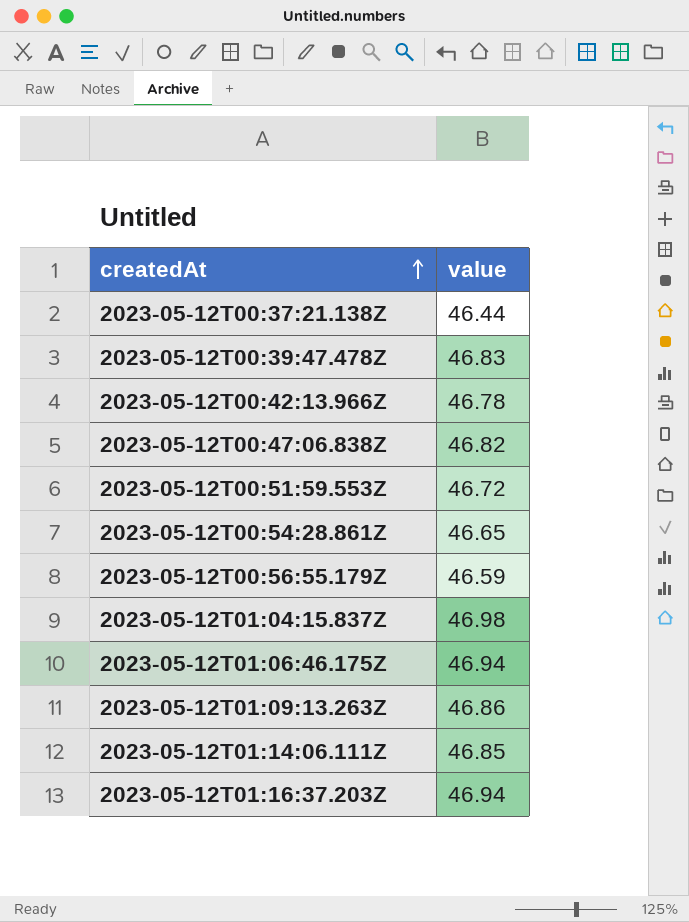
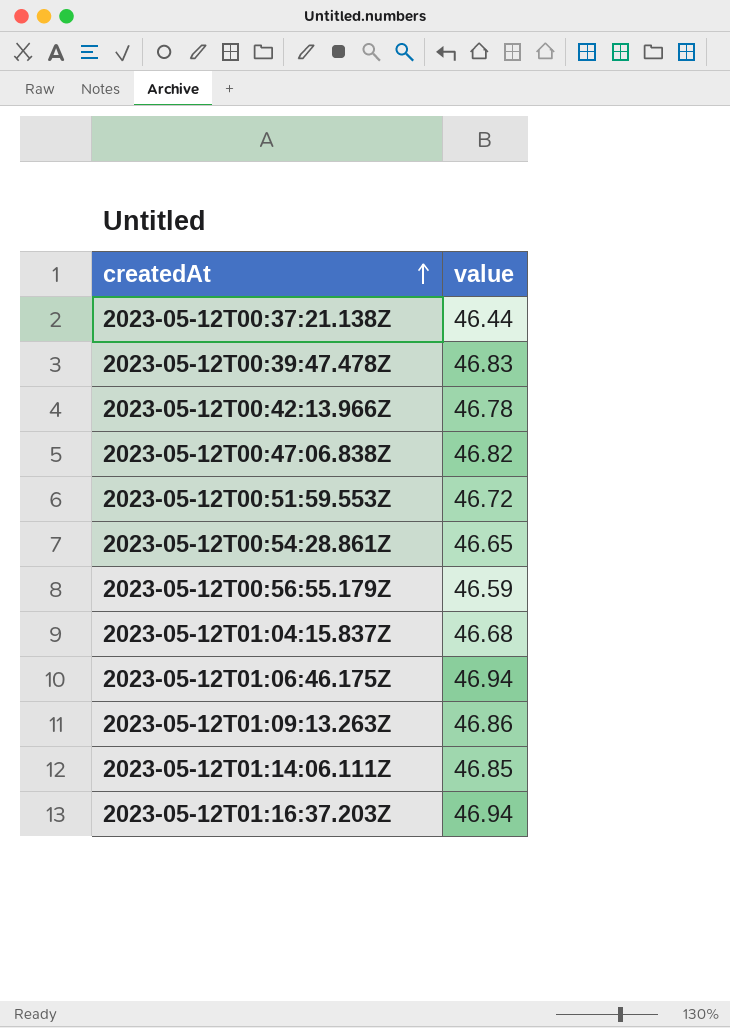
2023-05-12T01:04:15.837Z | value: 46.98 -> 46.68

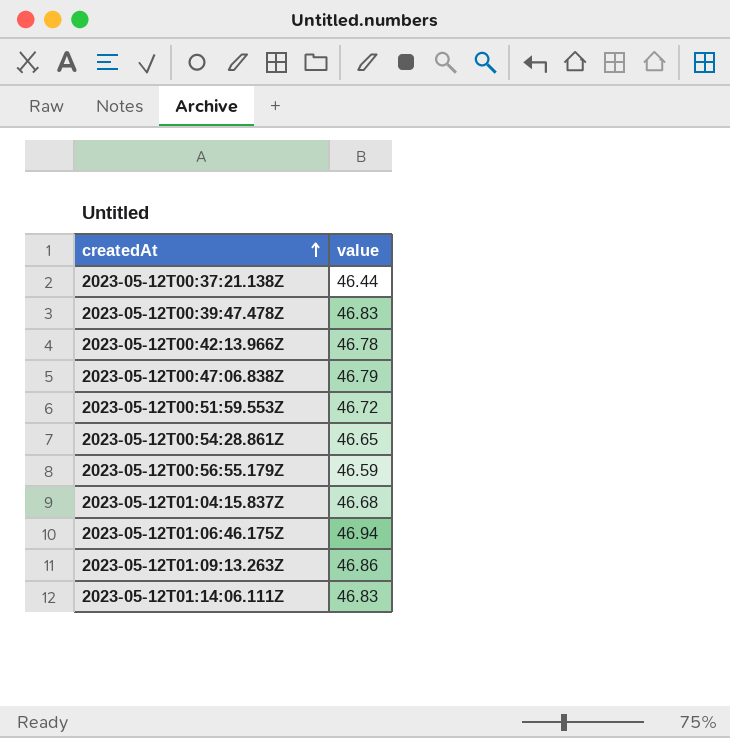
row 2023-05-12T01:16:37.203Z: 46.94 -> none
2023-05-12T00:47:06.838Z | value: 46.82 -> 46.79
2023-05-12T01:14:06.111Z | value: 46.85 -> 46.83

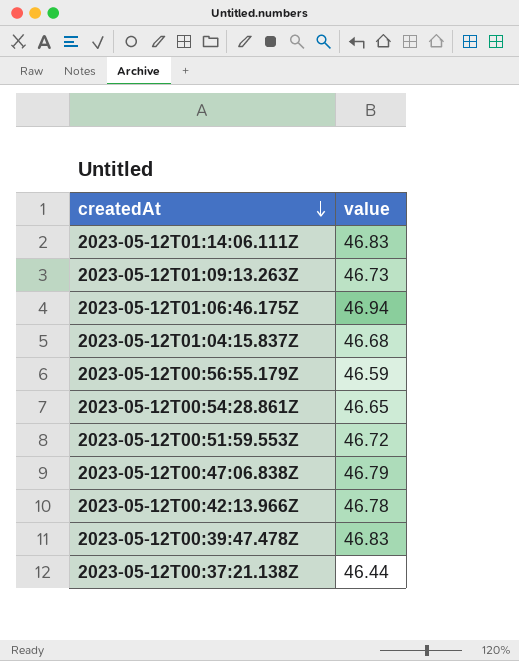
row order: createdAt ascending -> createdAt descending
2023-05-12T01:09:13.263Z | value: 46.86 -> 46.73

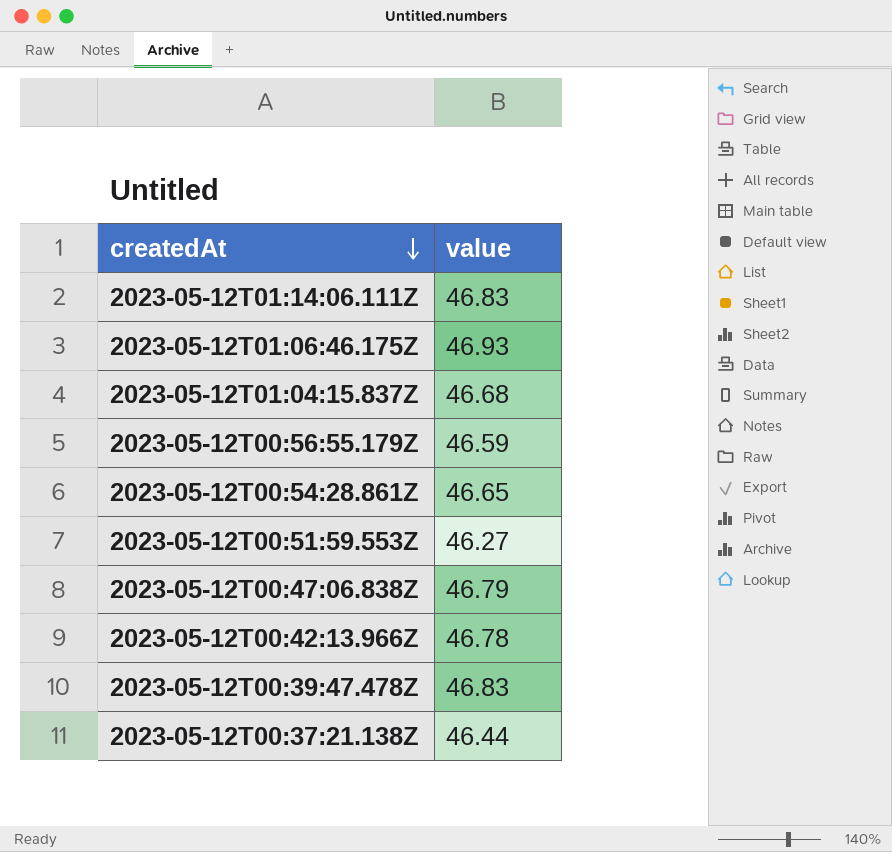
row 2023-05-12T01:09:13.263Z: 46.73 -> none
2023-05-12T01:06:46.175Z | value: 46.94 -> 46.93
2023-05-12T00:51:59.553Z | value: 46.72 -> 46.27

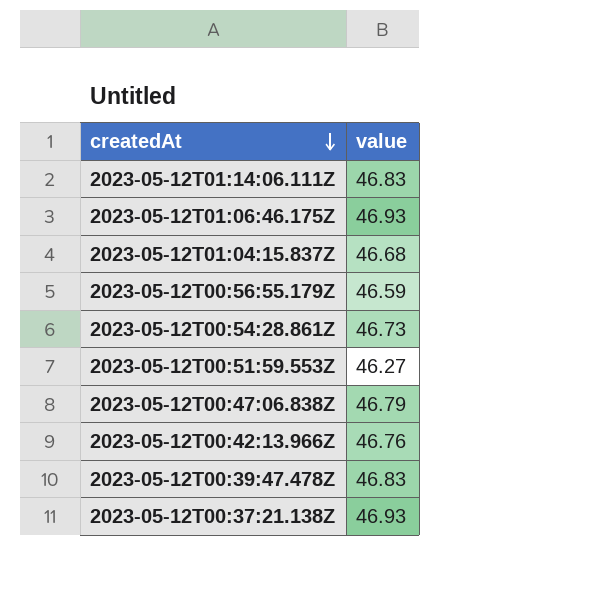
2023-05-12T00:54:28.861Z | value: 46.65 -> 46.73
2023-05-12T00:42:13.966Z | value: 46.78 -> 46.76
2023-05-12T00:37:21.138Z | value: 46.44 -> 46.93

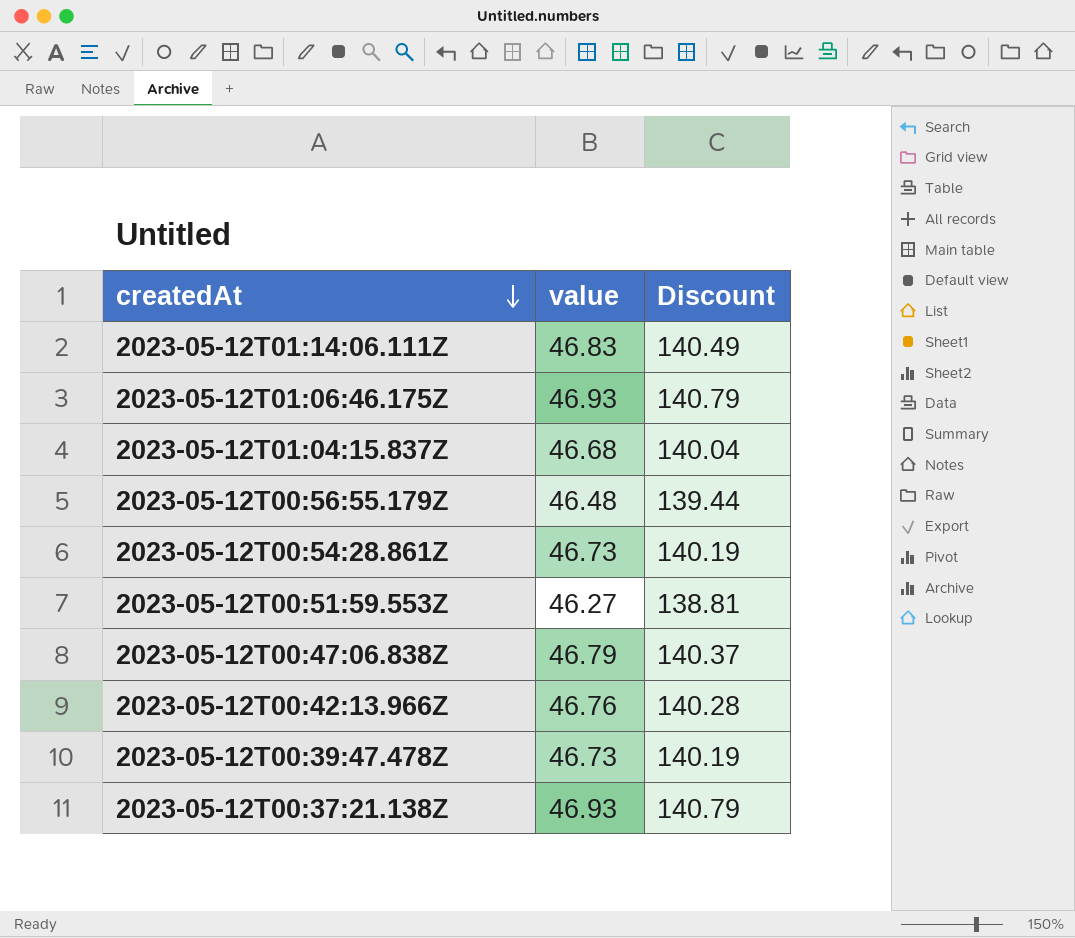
column Discount | formula: none -> [value] * 3
2023-05-12T00:56:55.179Z | value: 46.59 -> 46.48
2023-05-12T00:39:47.478Z | value: 46.83 -> 46.73

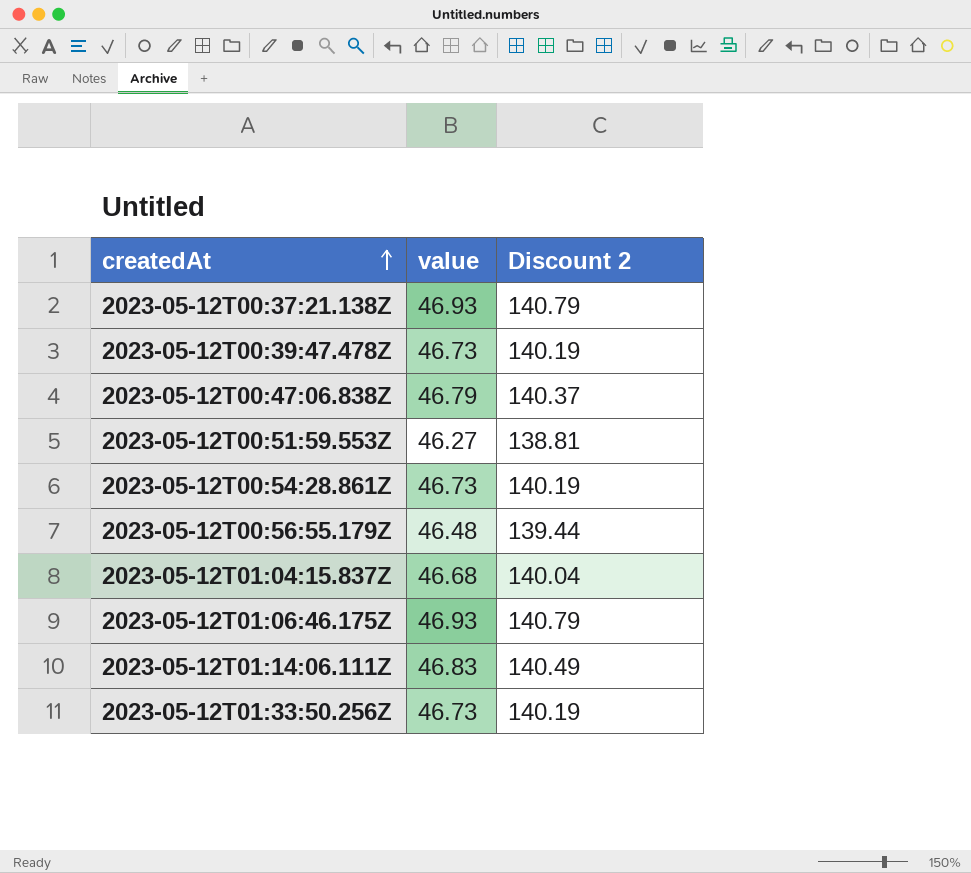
row order: createdAt descending -> createdAt ascending
column name: Discount -> Discount 2
row 2023-05-12T00:42:13.966Z: 46.76 | 140.28 -> none
row 2023-05-12T01:33:50.256Z: none -> 46.73 | 140.19

